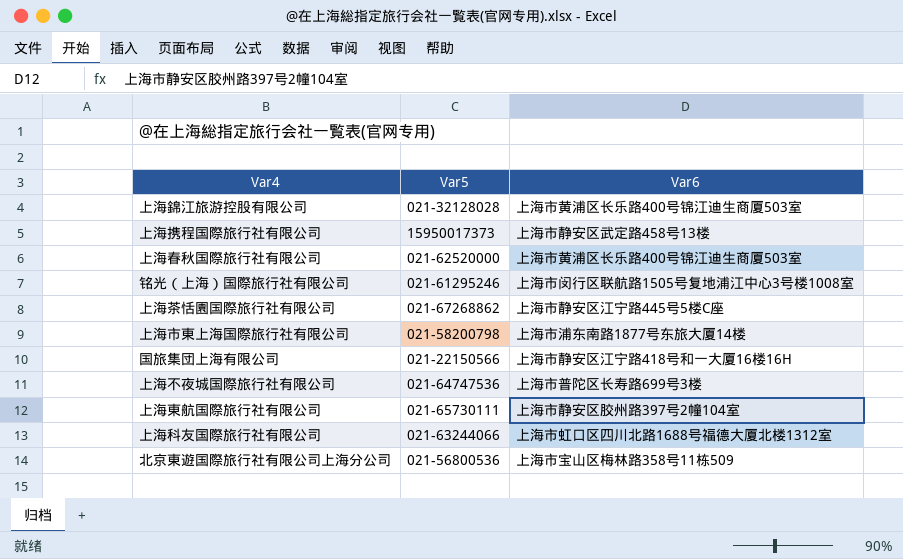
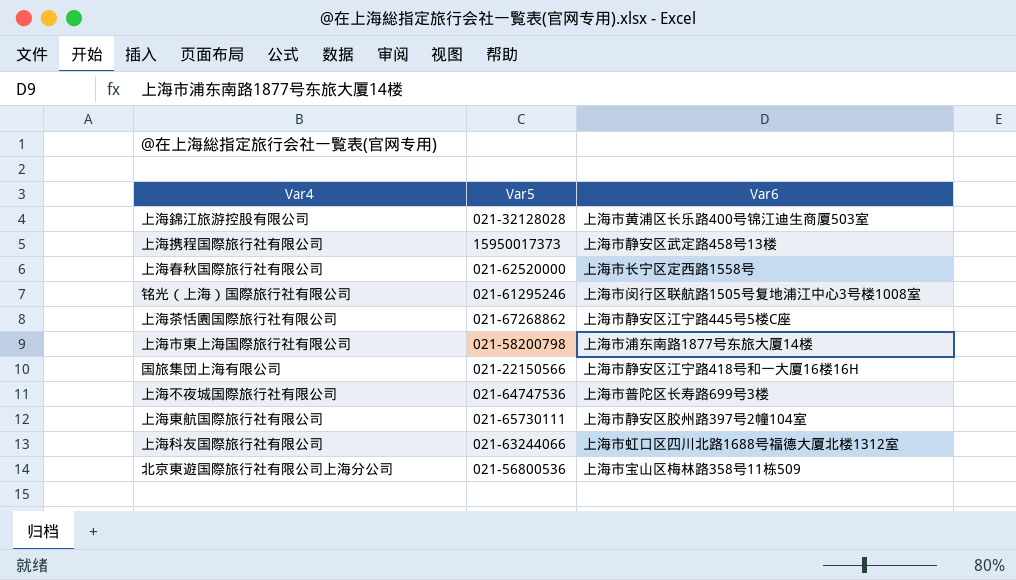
上海春秋国際旅行社有限公司 | Var6: 上海市黄浦区长乐路400号锦江迪生商厦503室 -> 上海市长宁区定西路1558号

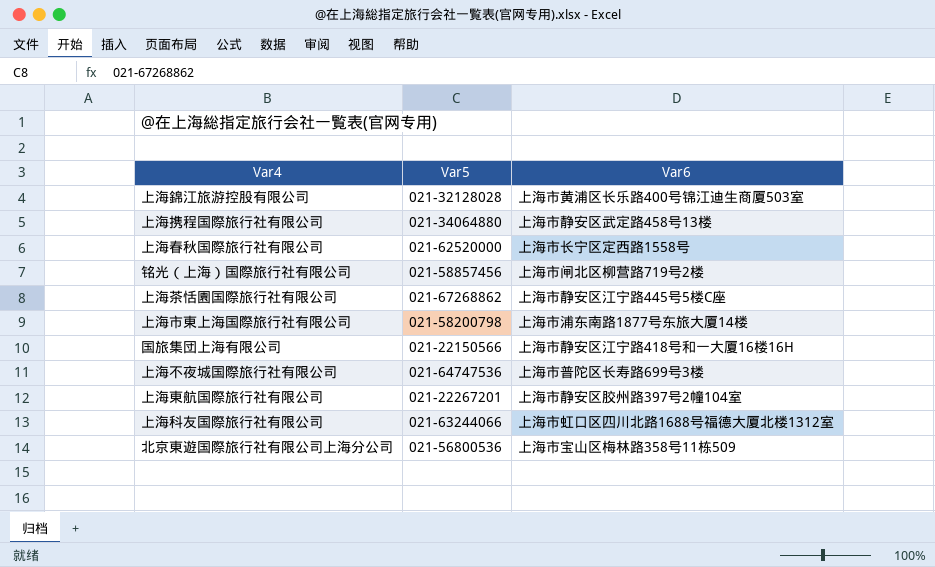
上海携程国際旅行社有限公司 | Var5: 15950017373 -> 021-34064880
铭光（上海）国際旅行社有限公司 | Var5: 021-61295246 -> 021-58857456
铭光（上海）国際旅行社有限公司 | Var6: 上海市闵行区联航路1505号复地浦江中心3号楼1008室 -> 上海市闸北区柳营路719号2楼
上海東航国際旅行社有限公司 | Var5: 021-65730111 -> 021-22267201

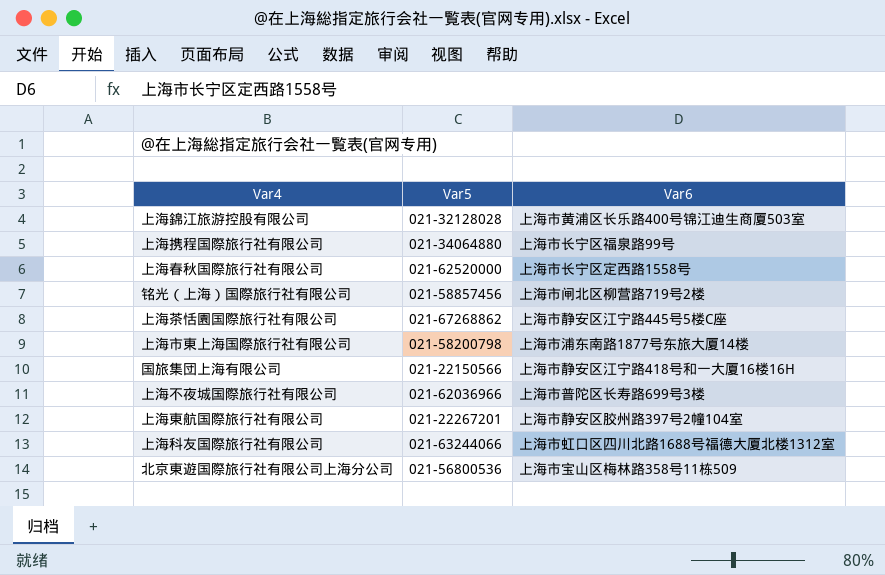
上海携程国際旅行社有限公司 | Var6: 上海市静安区武定路458号13楼 -> 上海市长宁区福泉路99号
上海不夜城国際旅行社有限公司 | Var5: 021-64747536 -> 021-62036966

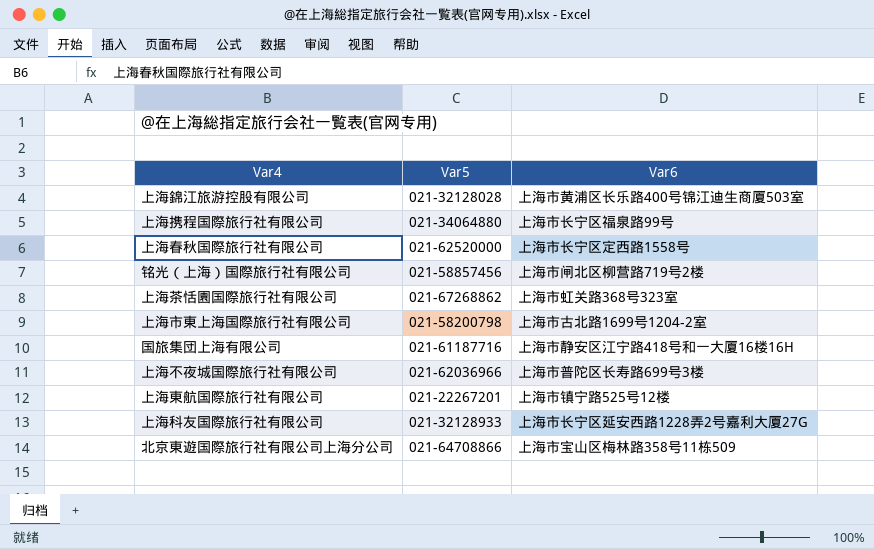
上海茶恬園国際旅行社有限公司 | Var6: 上海市静安区江宁路445号5楼C座 -> 上海市虹关路368号323室
上海市東上海国際旅行社有限公司 | Var6: 上海市浦东南路1877号东旅大厦14楼 -> 上海市古北路1699号1204-2室
国旅集団上海有限公司 | Var5: 021-22150566 -> 021-61187716
上海東航国際旅行社有限公司 | Var6: 上海市静安区胶州路397号2幢104室 -> 上海市镇宁路525号12楼
上海科友国際旅行社有限公司 | Var5: 021-63244066 -> 021-32128933
上海科友国際旅行社有限公司 | Var6: 上海市虹口区四川北路1688号福德大厦北楼1312室 -> 上海市长宁区延安西路1228弄2号嘉利大厦27G
北京東遊国際旅行社有限公司上海分公司 | Var5: 021-56800536 -> 021-64708866

